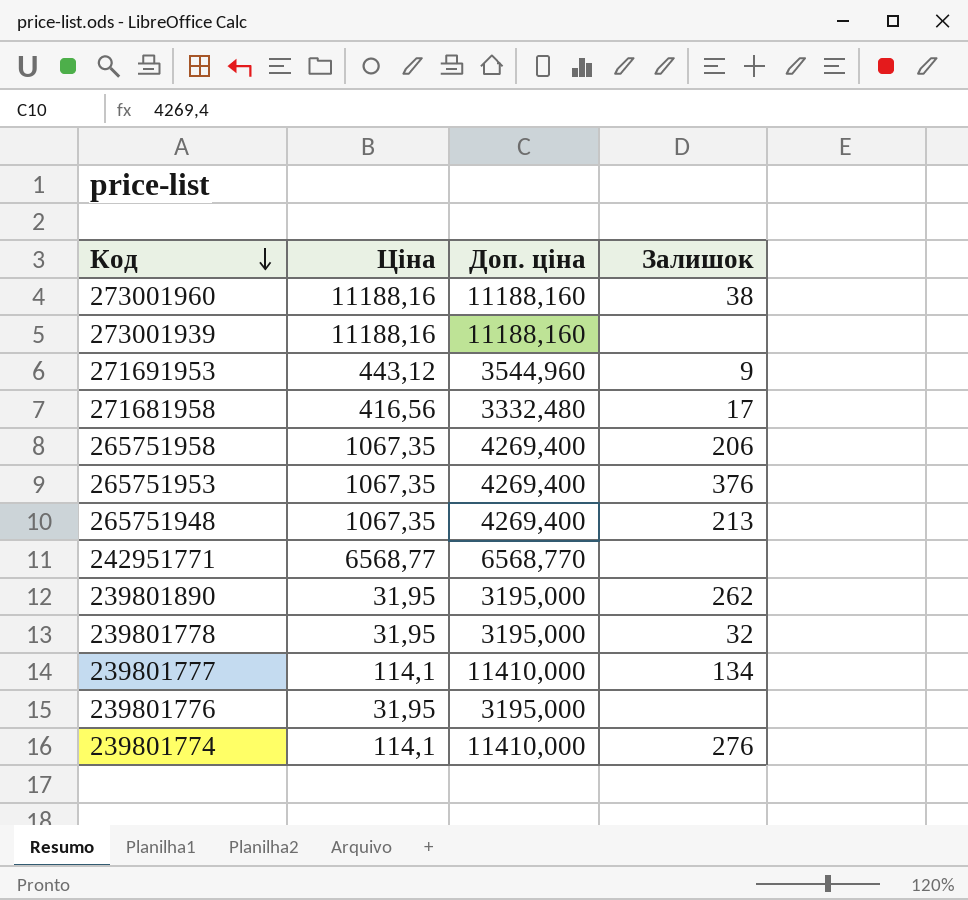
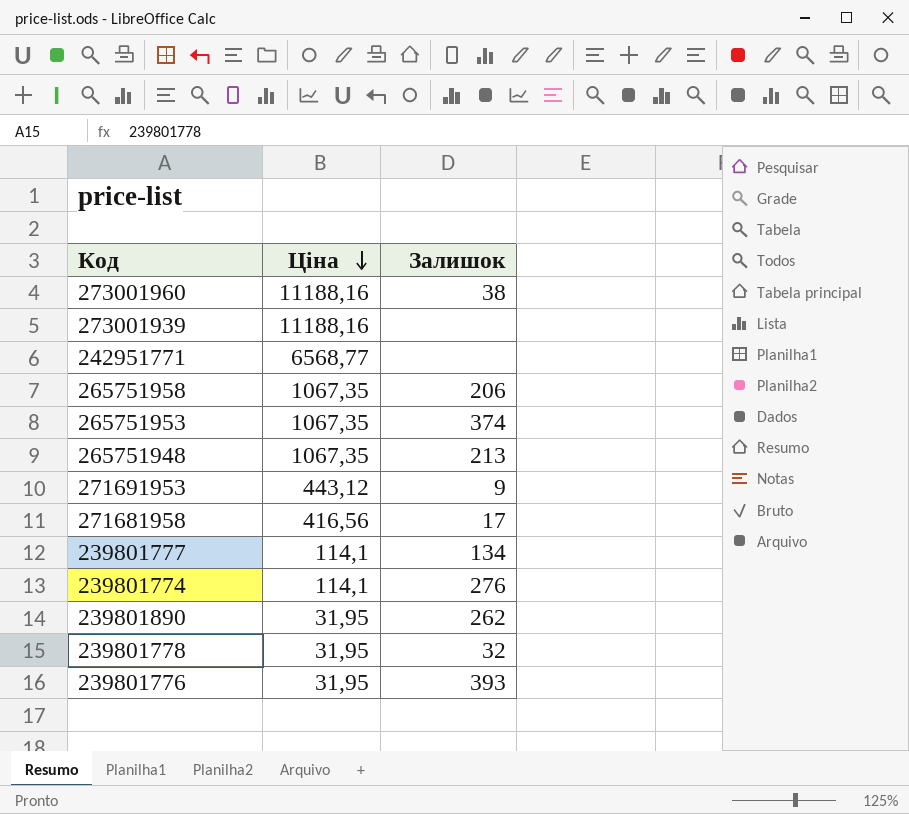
row order: Код descending -> Ціна descending
column Доп. ціна | position: 3 -> none
265751953 | Залишок: 376 -> 374
239801776 | Залишок: none -> 393

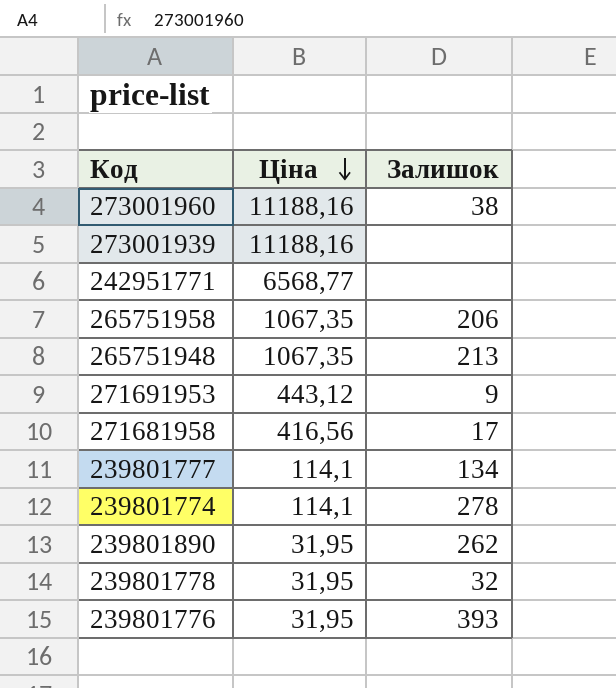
row 265751953: 1067,35 | 374 -> none
239801774 | Залишок: 276 -> 278

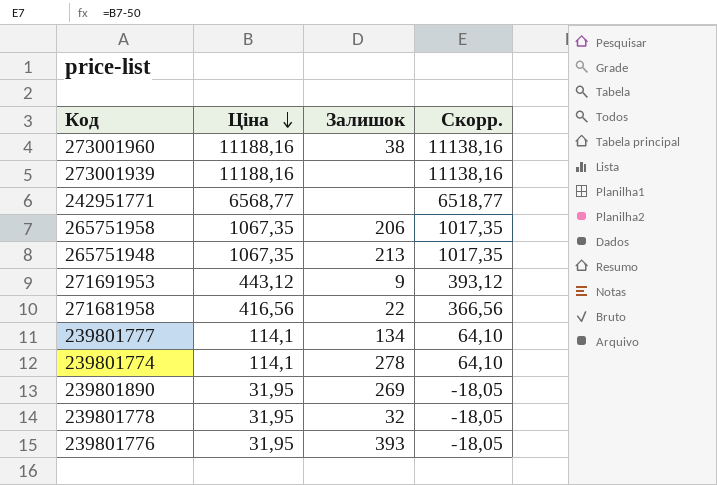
column Скорр. | formula: none -> [Ціна] - 50
271681958 | Залишок: 17 -> 22
239801890 | Залишок: 262 -> 269

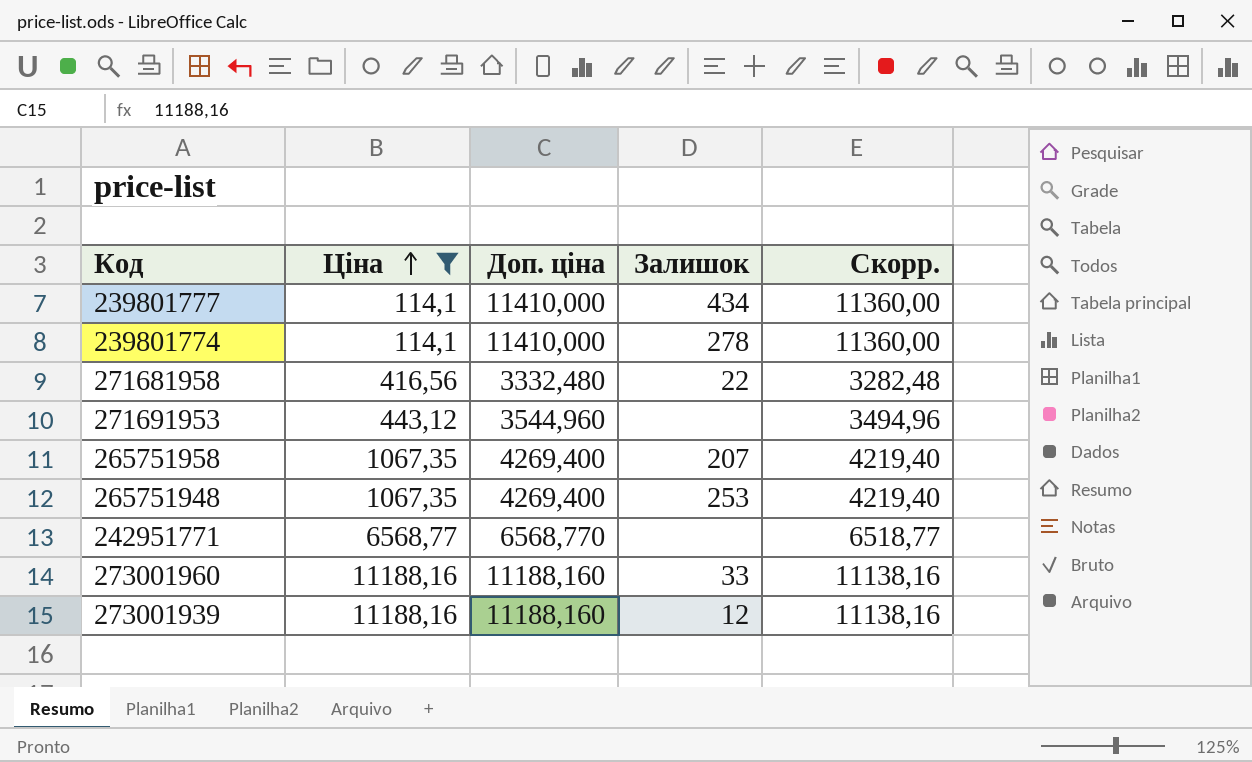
filter: none -> Ціна != 31,95
row order: Ціна descending -> Ціна ascending
column Доп. ціна | position: none -> 3
column Скорр. | formula: [Ціна] - 50 -> [Доп. ціна] - 50
239801777 | Залишок: 134 -> 434
271691953 | Залишок: 9 -> none
265751958 | Залишок: 206 -> 207
265751948 | Залишок: 213 -> 253
273001960 | Залишок: 38 -> 33
273001939 | Залишок: none -> 12

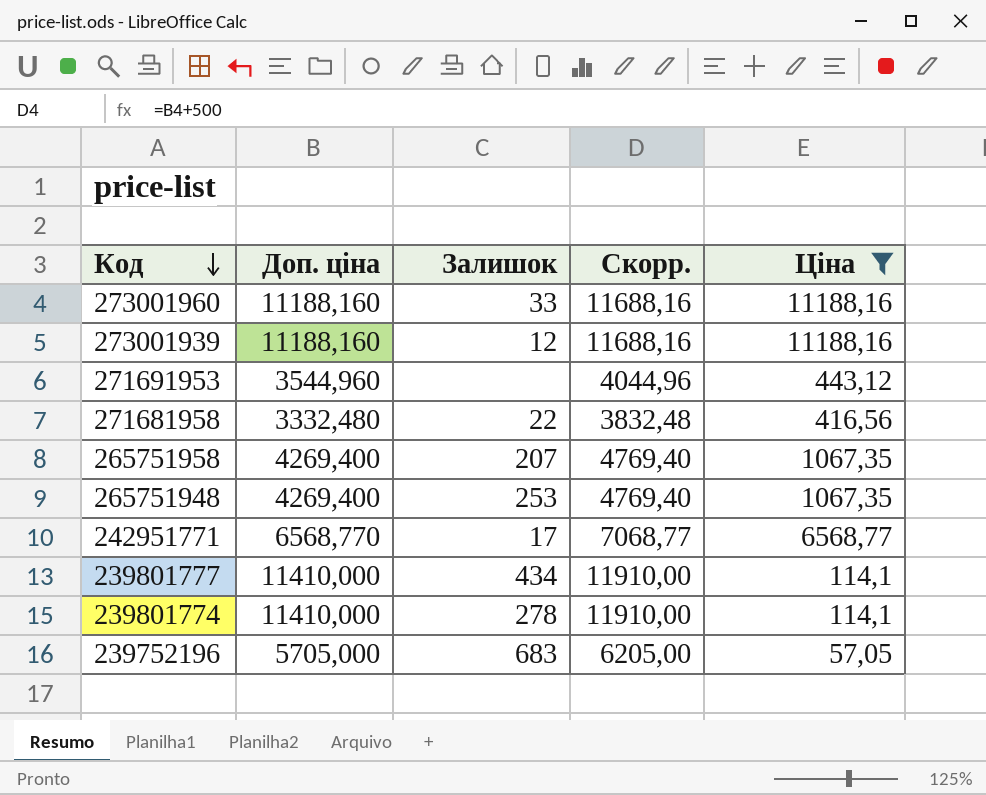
row order: Ціна ascending -> Код descending
column Скорр. | formula: [Доп. ціна] - 50 -> [Доп. ціна] + 500
column Ціна | position: 2 -> 5
242951771 | Залишок: none -> 17
row 239752196: none -> 5705,000 | 683 | 6205,00 | 57,05

